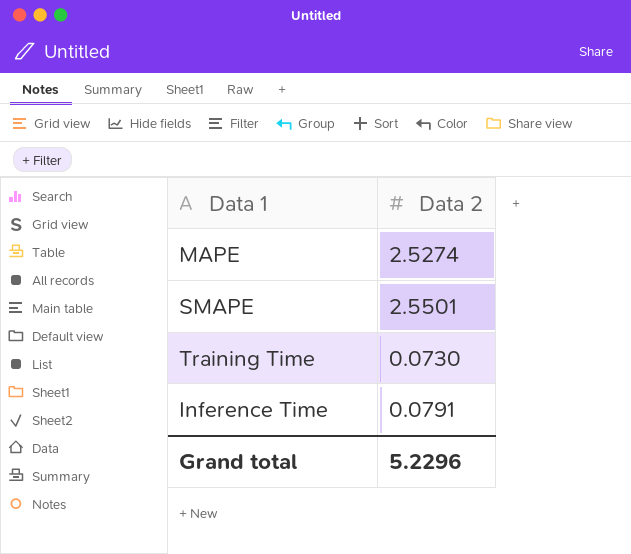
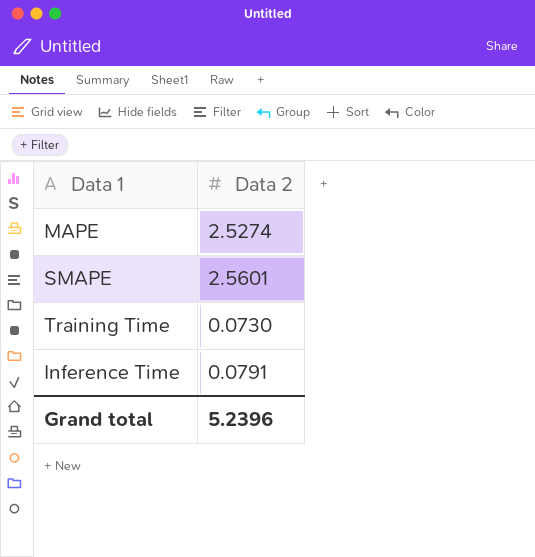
SMAPE | Data 2: 2.5501 -> 2.5601
Grand total | Data 2: 5.2296 -> 5.2396

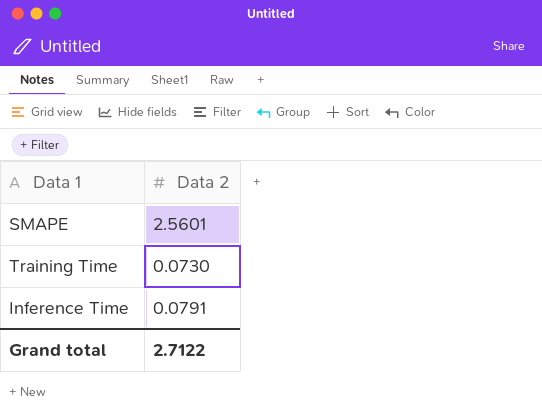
row MAPE: 2.5274 -> none
Grand total | Data 2: 5.2396 -> 2.7122

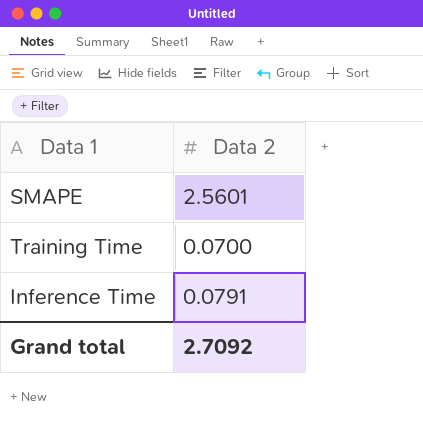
Training Time | Data 2: 0.0730 -> 0.0700
Grand total | Data 2: 2.7122 -> 2.7092

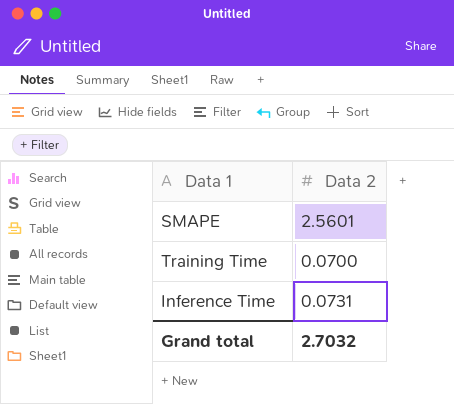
Inference Time | Data 2: 0.0791 -> 0.0731
Grand total | Data 2: 2.7092 -> 2.7032

